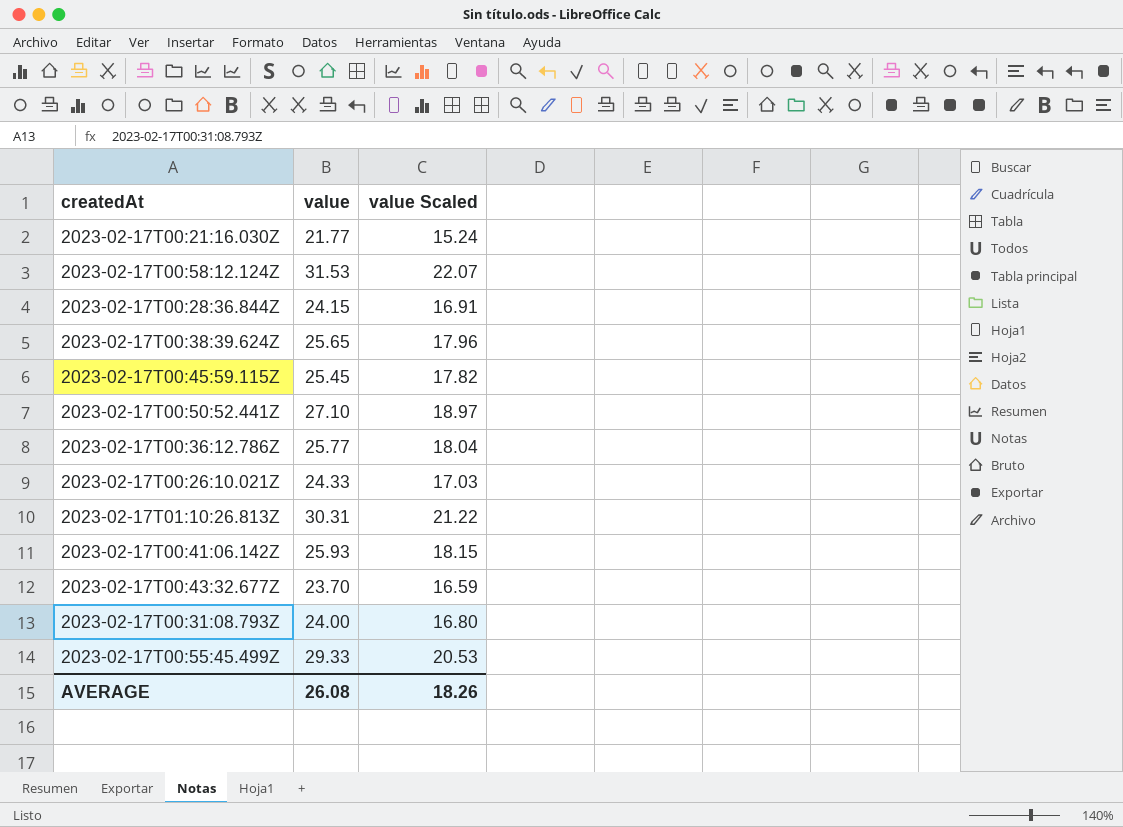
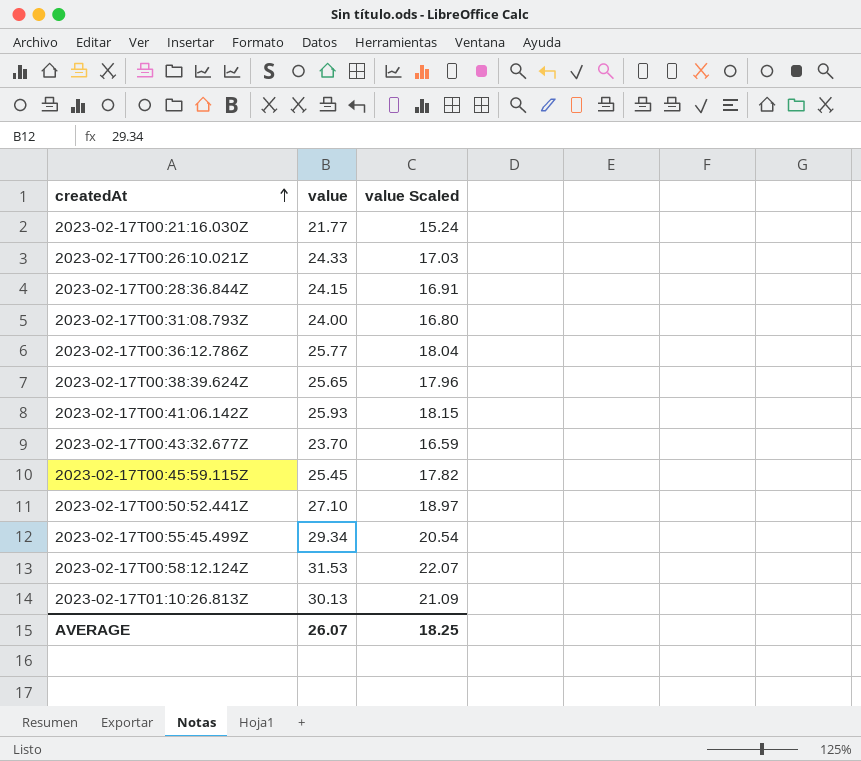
row order: none -> createdAt ascending
2023-02-17T00:55:45.499Z | value: 29.33 -> 29.34
2023-02-17T00:55:45.499Z | value Scaled: 20.53 -> 20.54
2023-02-17T01:10:26.813Z | value: 30.31 -> 30.13
2023-02-17T01:10:26.813Z | value Scaled: 21.22 -> 21.09
AVERAGE | value: 26.08 -> 26.07
AVERAGE | value Scaled: 18.26 -> 18.25

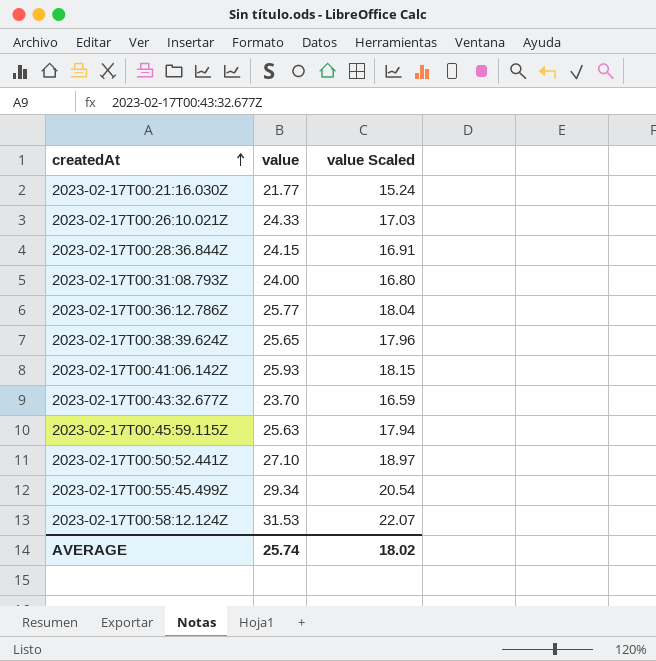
row 2023-02-17T01:10:26.813Z: 30.13 | 21.09 -> none
2023-02-17T00:45:59.115Z | value: 25.45 -> 25.63
2023-02-17T00:45:59.115Z | value Scaled: 17.82 -> 17.94
AVERAGE | value: 26.07 -> 25.74
AVERAGE | value Scaled: 18.25 -> 18.02

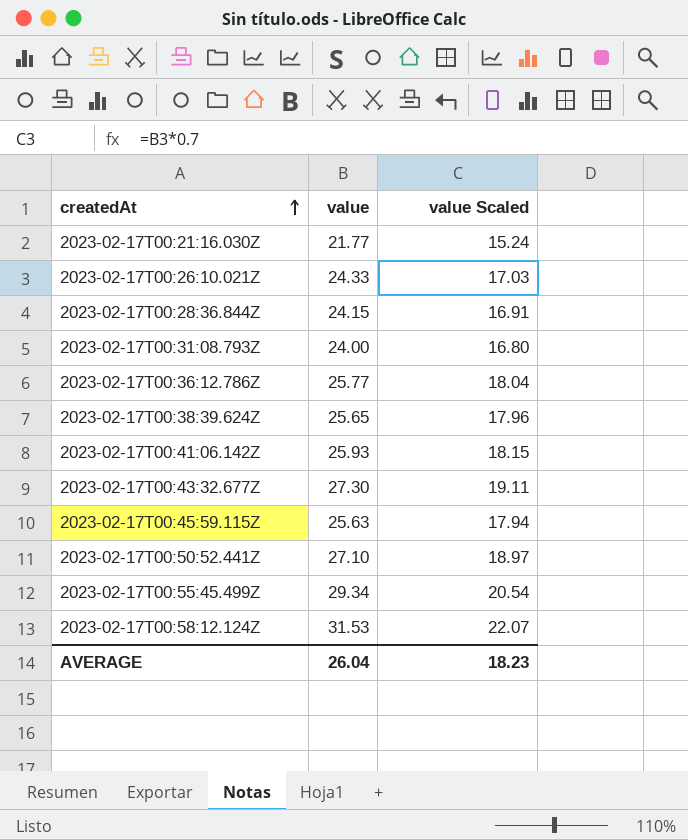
2023-02-17T00:43:32.677Z | value: 23.70 -> 27.30
2023-02-17T00:43:32.677Z | value Scaled: 16.59 -> 19.11
AVERAGE | value: 25.74 -> 26.04
AVERAGE | value Scaled: 18.02 -> 18.23

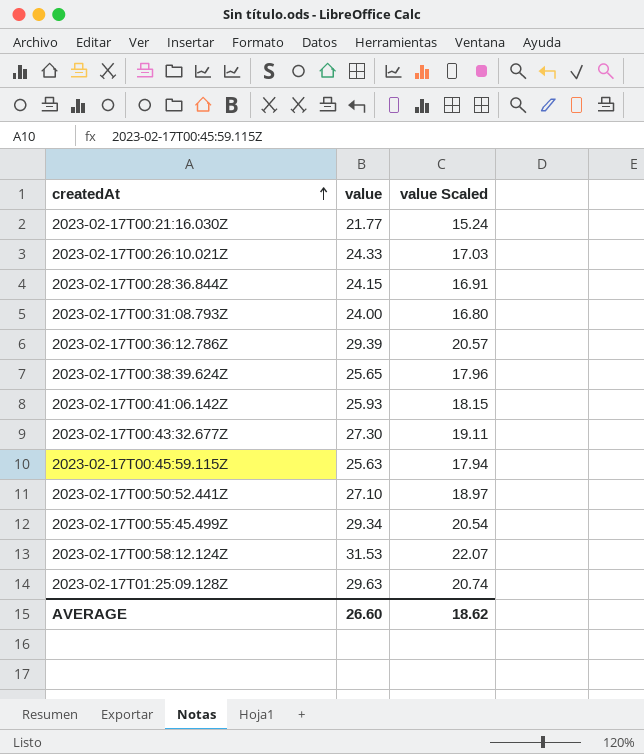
2023-02-17T00:36:12.786Z | value: 25.77 -> 29.39
2023-02-17T00:36:12.786Z | value Scaled: 18.04 -> 20.57
row 2023-02-17T01:25:09.128Z: none -> 29.63 | 20.74
AVERAGE | value: 26.04 -> 26.60
AVERAGE | value Scaled: 18.23 -> 18.62

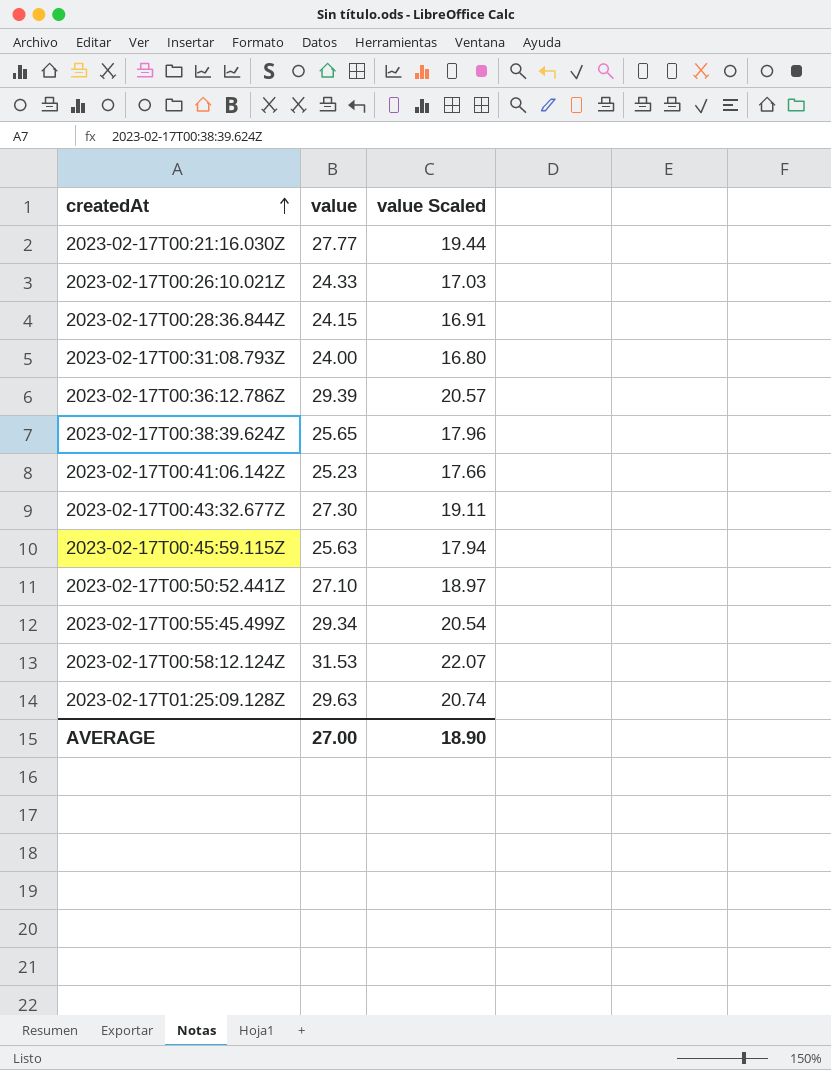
2023-02-17T00:21:16.030Z | value: 21.77 -> 27.77
2023-02-17T00:21:16.030Z | value Scaled: 15.24 -> 19.44
2023-02-17T00:41:06.142Z | value: 25.93 -> 25.23
2023-02-17T00:41:06.142Z | value Scaled: 18.15 -> 17.66
AVERAGE | value: 26.60 -> 27.00
AVERAGE | value Scaled: 18.62 -> 18.90

